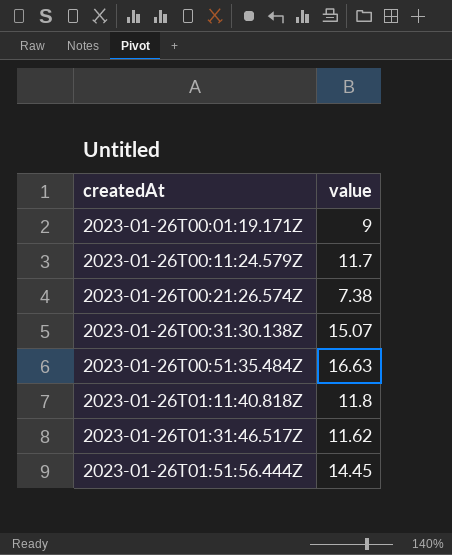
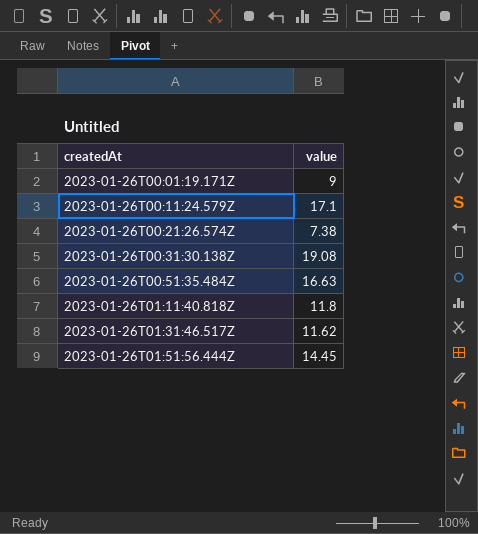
2023-01-26T00:11:24.579Z | value: 11.7 -> 17.1
2023-01-26T00:31:30.138Z | value: 15.07 -> 19.08

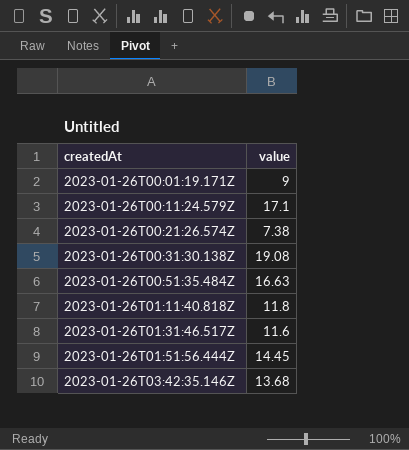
2023-01-26T01:31:46.517Z | value: 11.62 -> 11.6
row 2023-01-26T03:42:35.146Z: none -> 13.68

